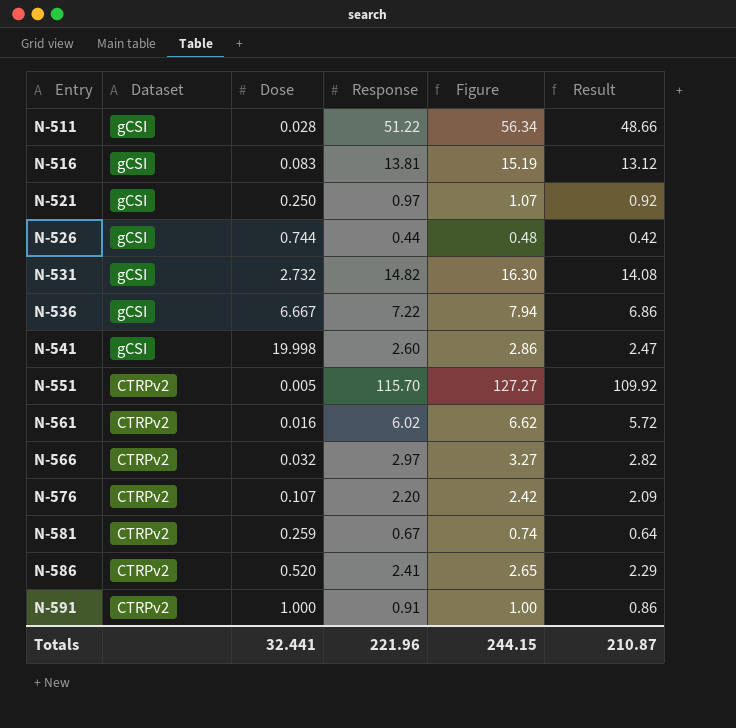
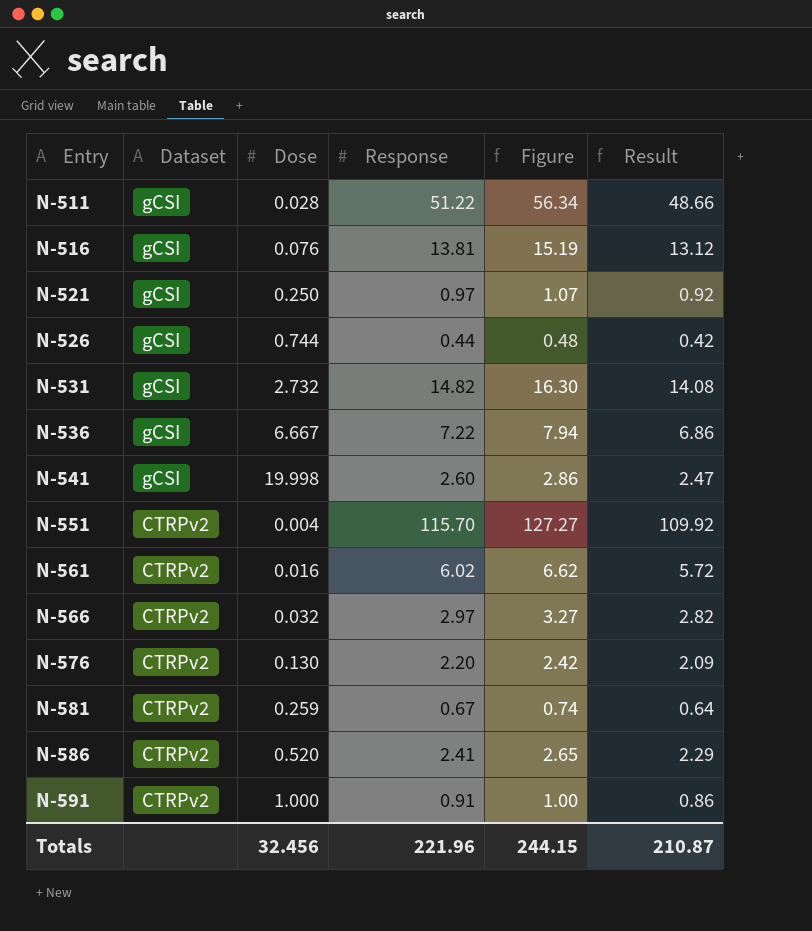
N-516 | Dose: 0.083 -> 0.076
N-551 | Dose: 0.005 -> 0.004
N-576 | Dose: 0.107 -> 0.130
Totals | Dose: 32.441 -> 32.456

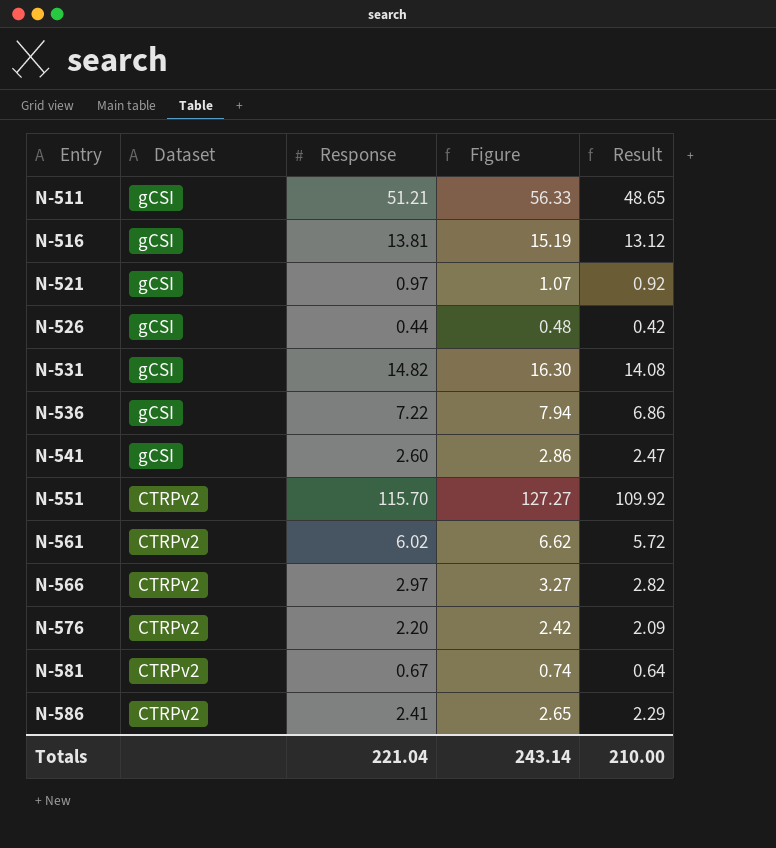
column Dose | position: 3 -> none
row N-591: CTRPv2 | 1.000 | 0.91 | 1.00 | 0.86 -> none
N-511 | Response: 51.22 -> 51.21
N-511 | Figure: 56.34 -> 56.33
N-511 | Result: 48.66 -> 48.65
Totals | Response: 221.96 -> 221.04
Totals | Figure: 244.15 -> 243.14
Totals | Result: 210.87 -> 210.00

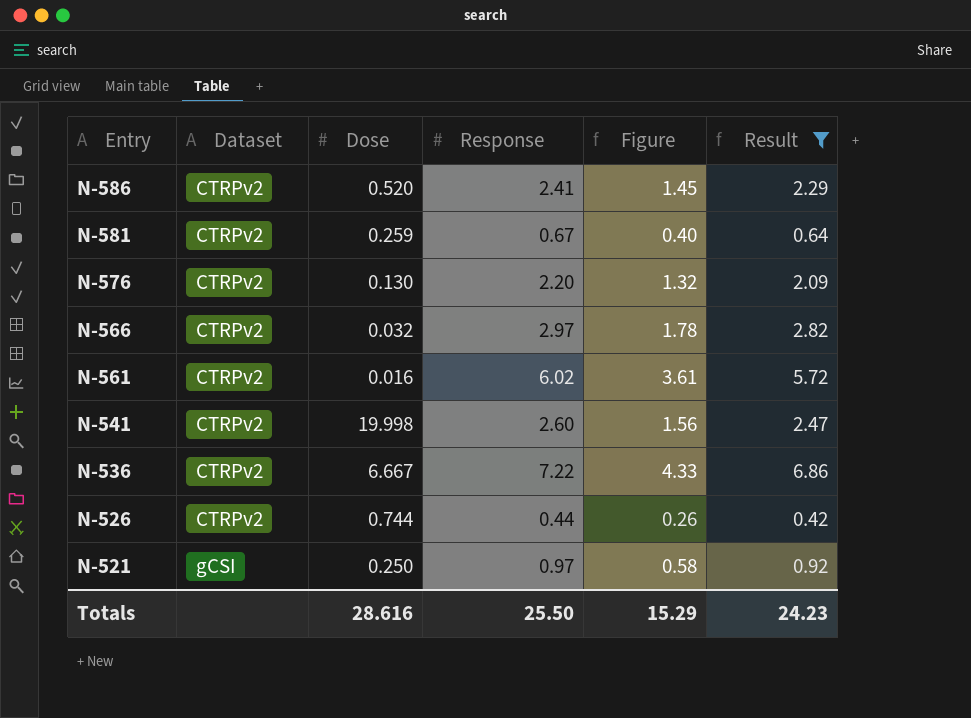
filter: none -> Result <= 6.86
row order: Entry ascending -> Entry descending
column Dose | position: none -> 3
column Figure | formula: [Response] * 1.1 -> [Response] * 0.6
N-541 | Dataset: gCSI -> CTRPv2
N-536 | Dataset: gCSI -> CTRPv2
N-526 | Dataset: gCSI -> CTRPv2
Totals | Response: 221.04 -> 25.50
Totals | Figure: 243.14 -> 15.29
Totals | Result: 210.00 -> 24.23

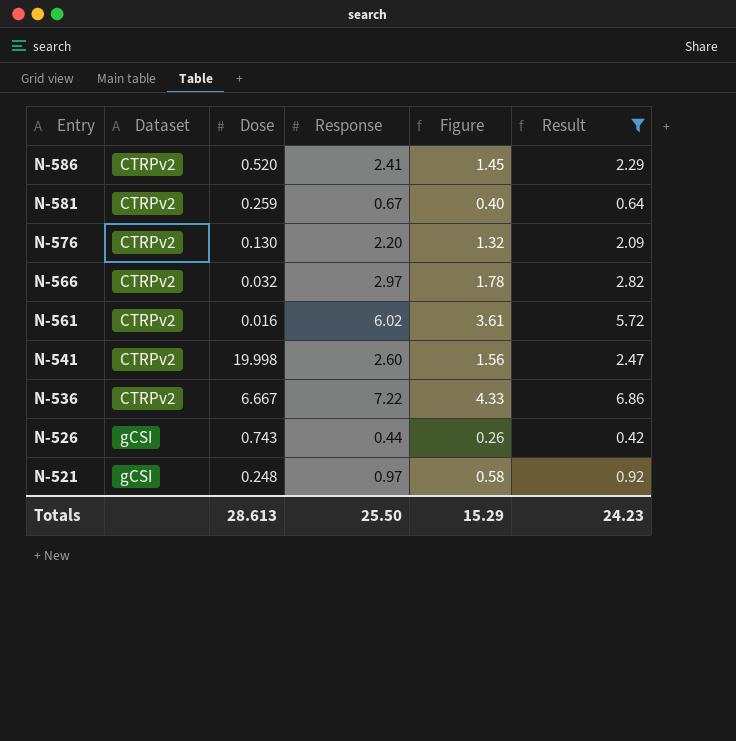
N-526 | Dataset: CTRPv2 -> gCSI
N-526 | Dose: 0.744 -> 0.743
N-521 | Dose: 0.250 -> 0.248
Totals | Dose: 28.616 -> 28.613

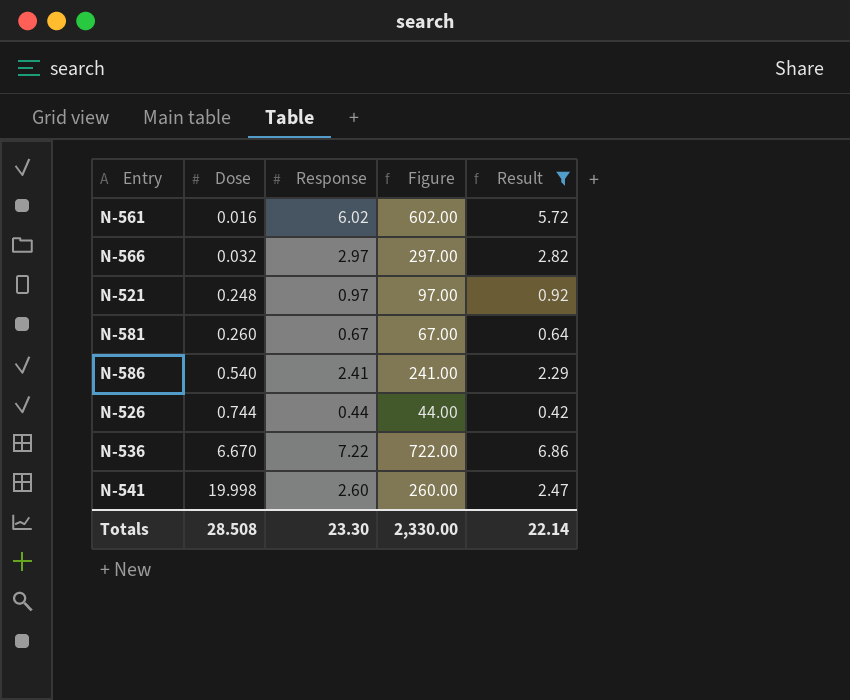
row order: Entry descending -> Dose ascending
column Dataset | position: 2 -> none
column Figure | formula: [Response] * 0.6 -> [Response] * 100
row N-576: CTRPv2 | 0.130 | 2.20 | 1.32 | 2.09 -> none
N-581 | Dose: 0.259 -> 0.260
N-586 | Dose: 0.520 -> 0.540
N-526 | Dose: 0.743 -> 0.744
N-536 | Dose: 6.667 -> 6.670
Totals | Dose: 28.613 -> 28.508
Totals | Response: 25.50 -> 23.30
Totals | Figure: 15.29 -> 2,330.00
Totals | Result: 24.23 -> 22.14

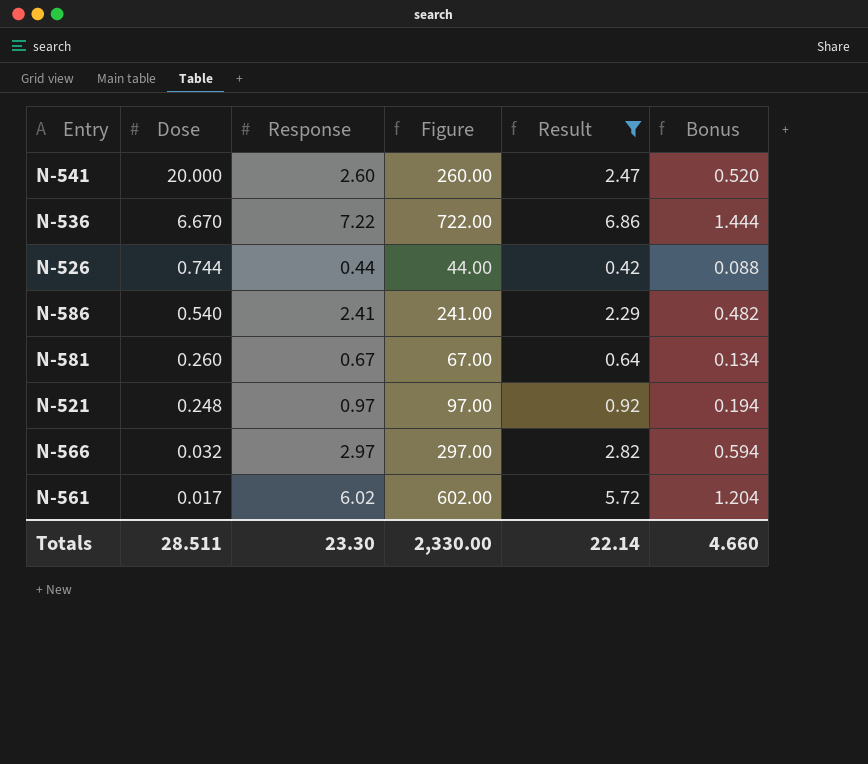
row order: Dose ascending -> Dose descending
column Bonus | formula: none -> [Response] * 0.2
N-541 | Dose: 19.998 -> 20.000
N-561 | Dose: 0.016 -> 0.017
Totals | Dose: 28.508 -> 28.511

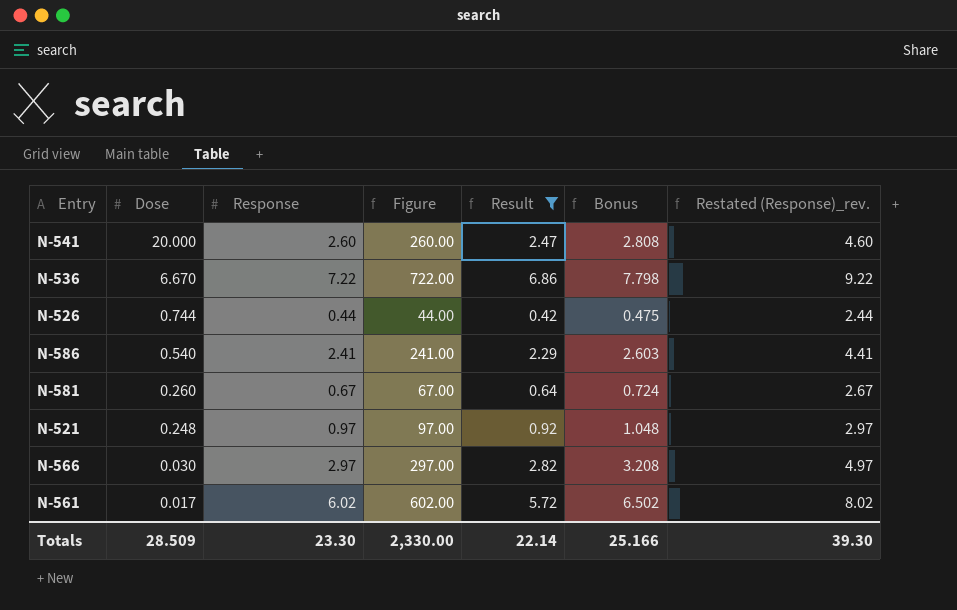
column Bonus | formula: [Response] * 0.2 -> [Response] * 1.08
column Restated (Response)_rev. | formula: none -> [Response] + 2
N-566 | Dose: 0.032 -> 0.030
Totals | Dose: 28.511 -> 28.509
Totals | Bonus: 4.660 -> 25.166

